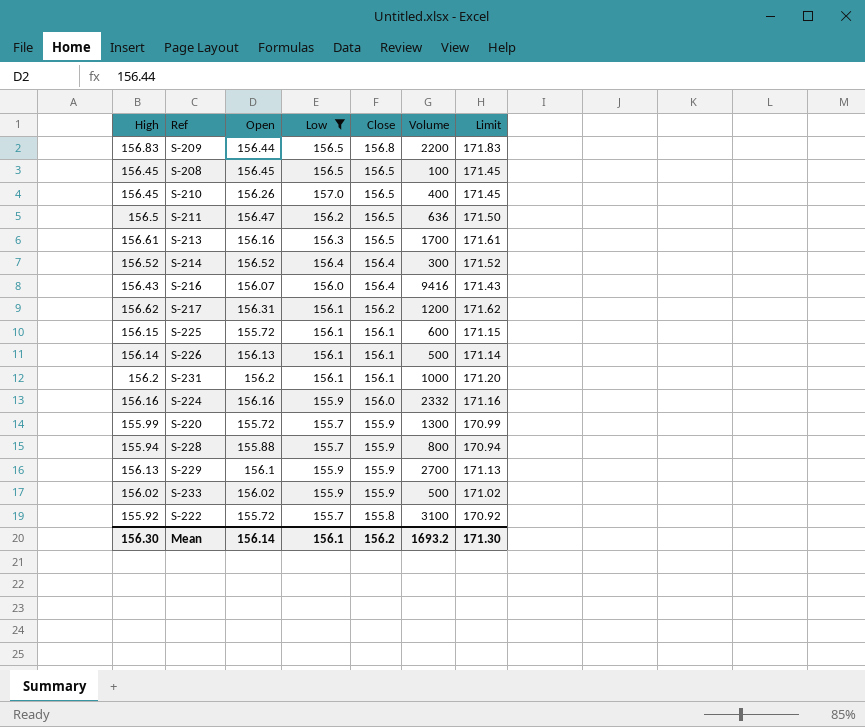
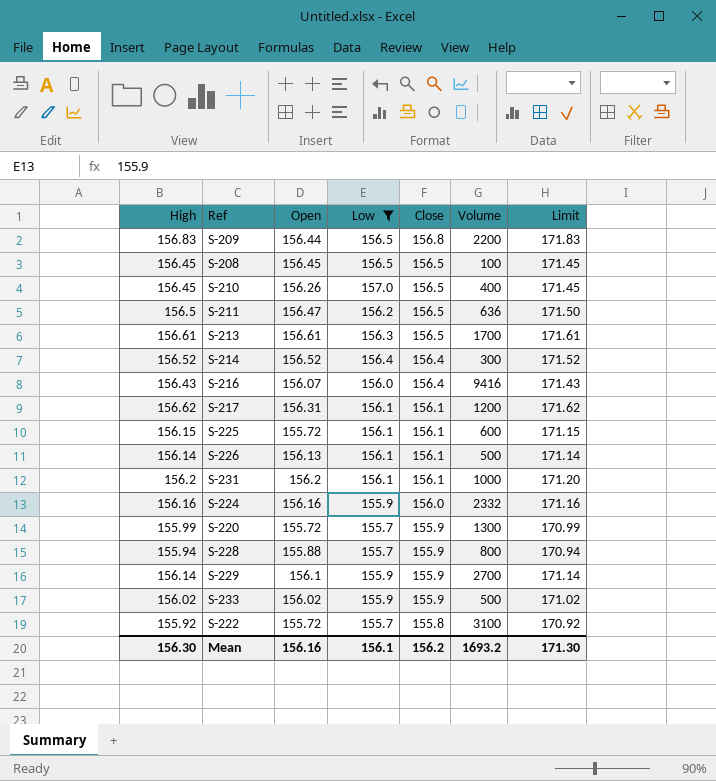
S-213 | Open: 156.16 -> 156.61
S-217 | Close: 156.2 -> 156.1
S-229 | High: 156.13 -> 156.14
S-229 | Limit: 171.13 -> 171.14
Mean | Open: 156.14 -> 156.16

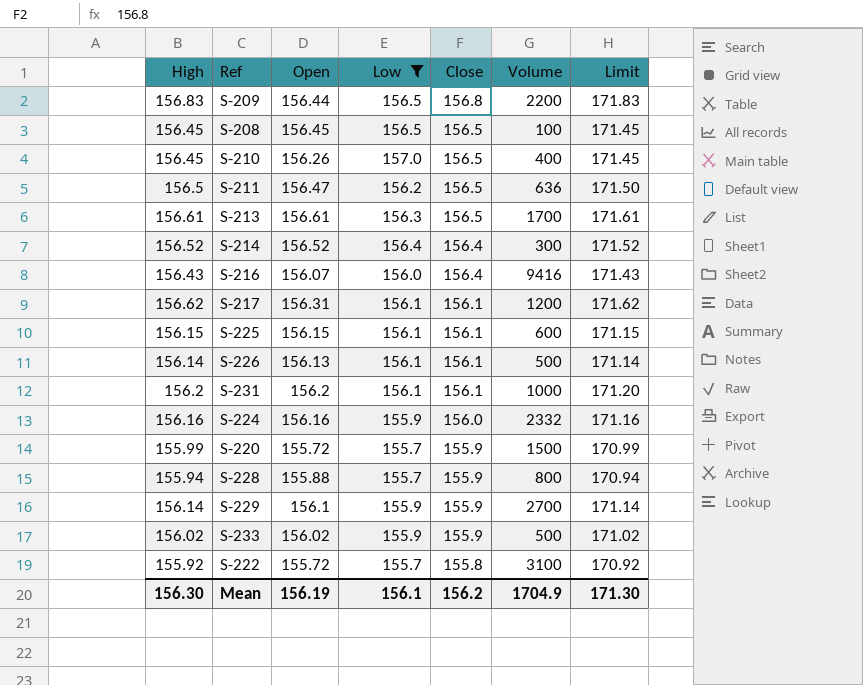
S-225 | Open: 155.72 -> 156.15
S-220 | Volume: 1300 -> 1500
Mean | Open: 156.16 -> 156.19
Mean | Volume: 1693.2 -> 1704.9

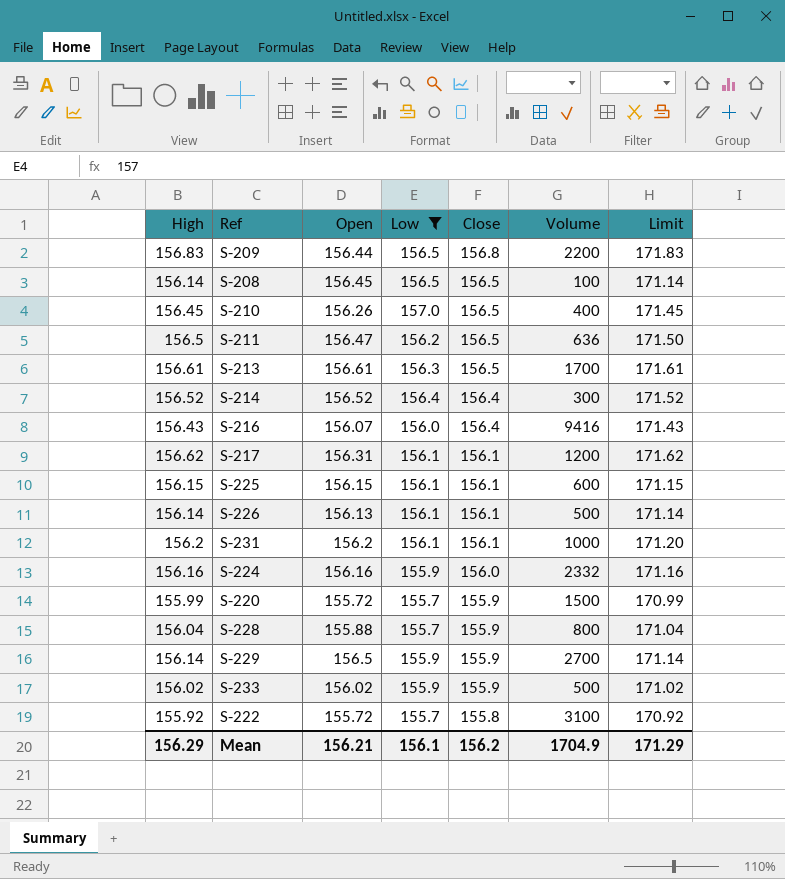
S-208 | High: 156.45 -> 156.14
S-208 | Limit: 171.45 -> 171.14
S-228 | High: 155.94 -> 156.04
S-228 | Limit: 170.94 -> 171.04
S-229 | Open: 156.1 -> 156.5
Mean | High: 156.30 -> 156.29
Mean | Open: 156.19 -> 156.21
Mean | Limit: 171.30 -> 171.29

